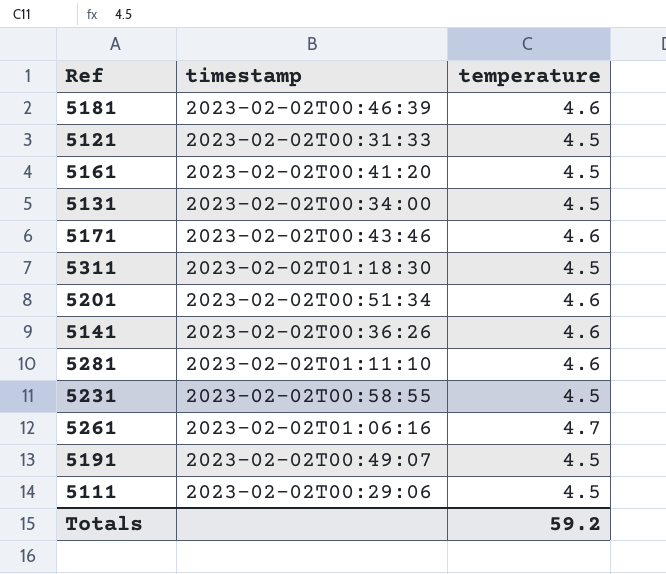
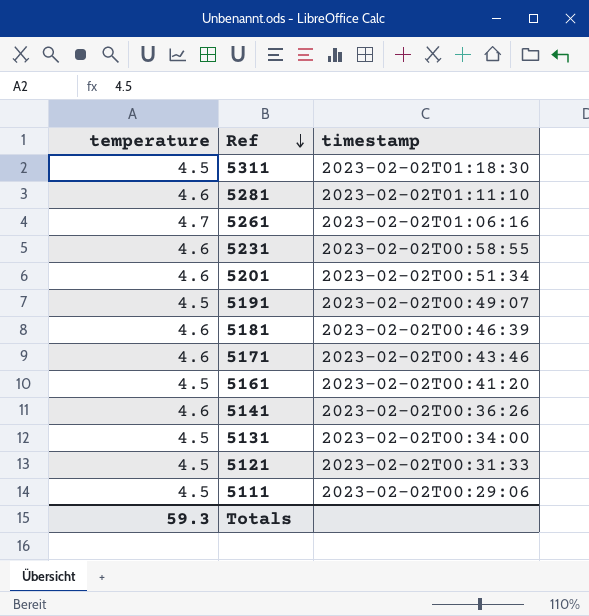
row order: none -> Ref descending
column temperature | position: 3 -> 1
5231 | temperature: 4.5 -> 4.6
Totals | temperature: 59.2 -> 59.3

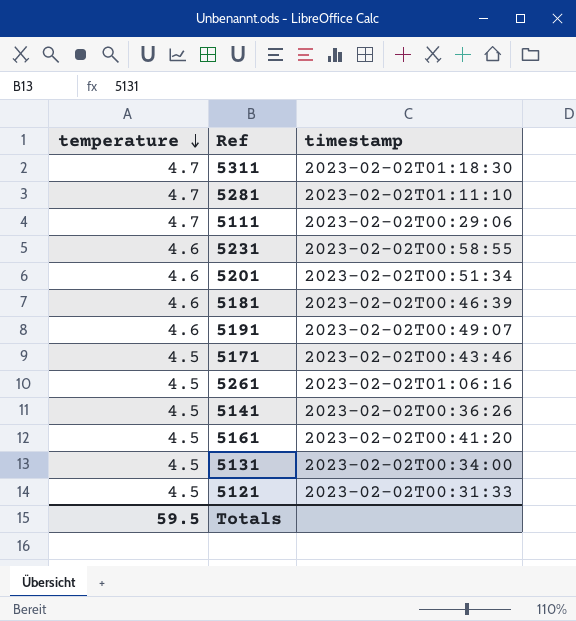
row order: Ref descending -> temperature descending
5311 | temperature: 4.5 -> 4.7
5281 | temperature: 4.6 -> 4.7
5111 | temperature: 4.5 -> 4.7
5191 | temperature: 4.5 -> 4.6
5171 | temperature: 4.6 -> 4.5
5261 | temperature: 4.7 -> 4.5
5141 | temperature: 4.6 -> 4.5
Totals | temperature: 59.3 -> 59.5

